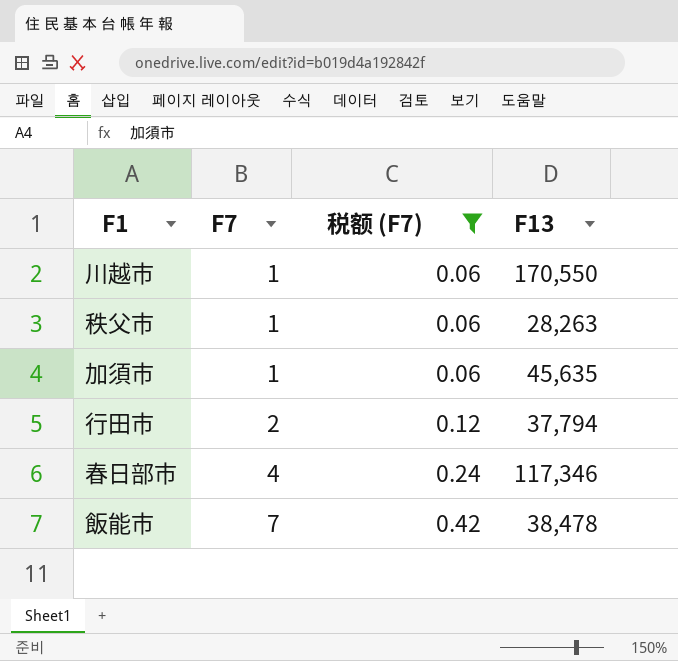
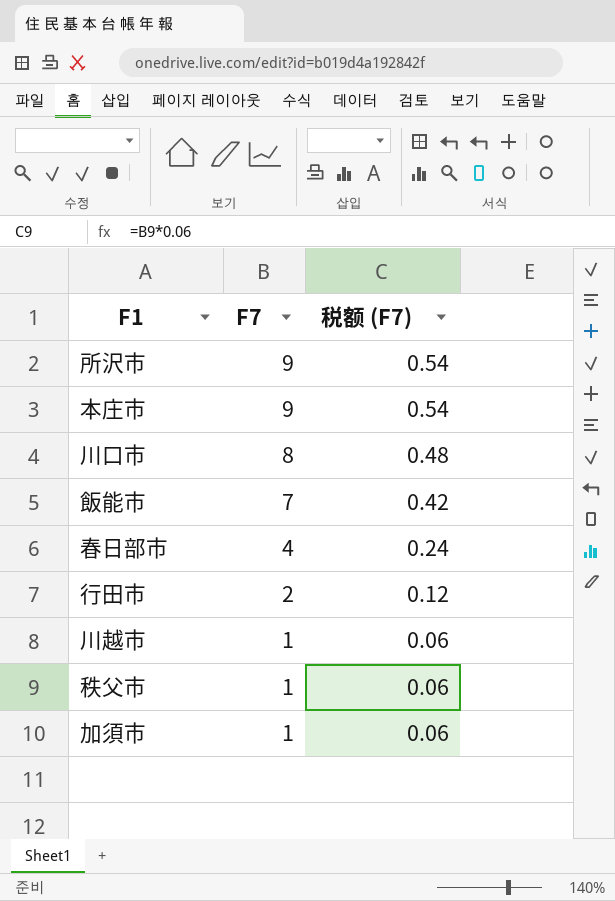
filter: 税额 (F7) <= 0.42 -> none
row order: F7 ascending -> F7 descending
column F13 | position: 4 -> none

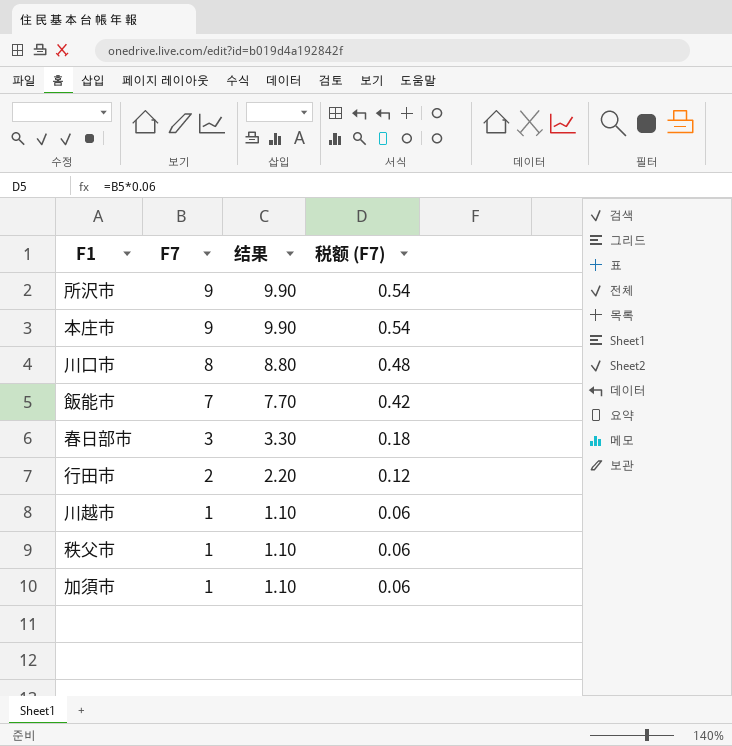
column 结果 | formula: none -> [F7] * 1.1
春日部市 | F7: 4 -> 3
春日部市 | 税额 (F7): 0.24 -> 0.18

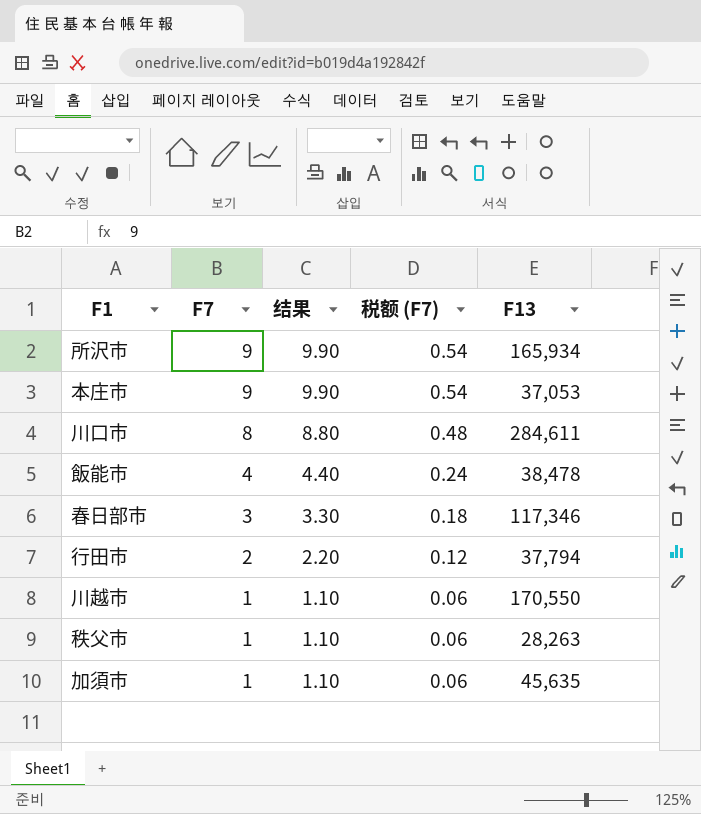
column F13 | position: none -> 5
飯能市 | F7: 7 -> 4
飯能市 | 结果: 7.70 -> 4.40
飯能市 | 税额 (F7): 0.42 -> 0.24

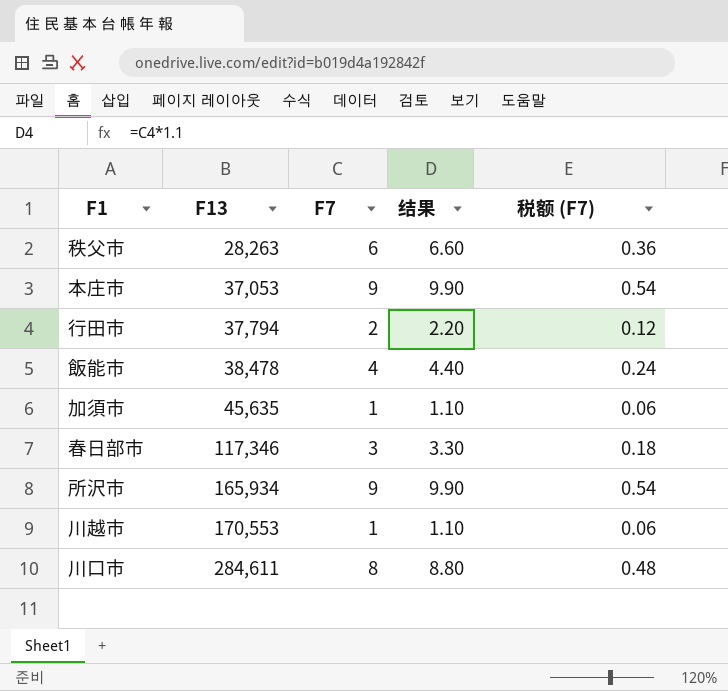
row order: F7 descending -> F13 ascending
column F13 | position: 5 -> 2
秩父市 | F7: 1 -> 6
秩父市 | 结果: 1.10 -> 6.60
秩父市 | 税额 (F7): 0.06 -> 0.36
川越市 | F13: 170,550 -> 170,553

